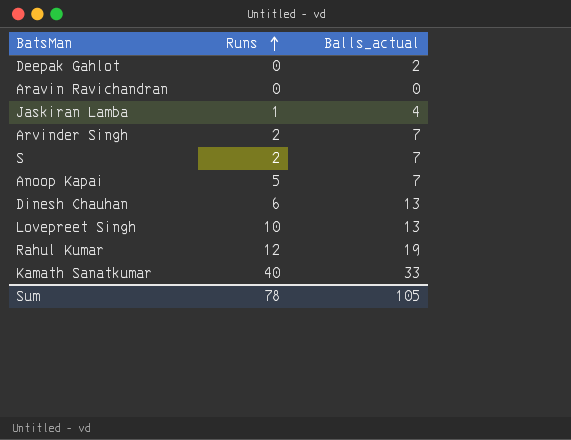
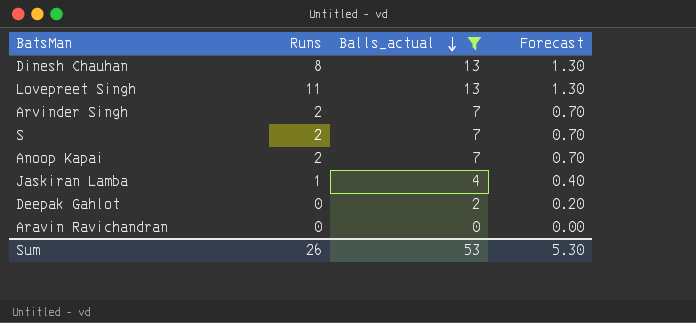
filter: none -> Balls_actual <= 13
row order: Runs ascending -> Balls_actual descending
column Forecast | formula: none -> [Balls_actual] * 0.1
Dinesh Chauhan | Runs: 6 -> 8
Lovepreet Singh | Runs: 10 -> 11
Anoop Kapai | Runs: 5 -> 2
Sum | Runs: 78 -> 26
Sum | Balls_actual: 105 -> 53

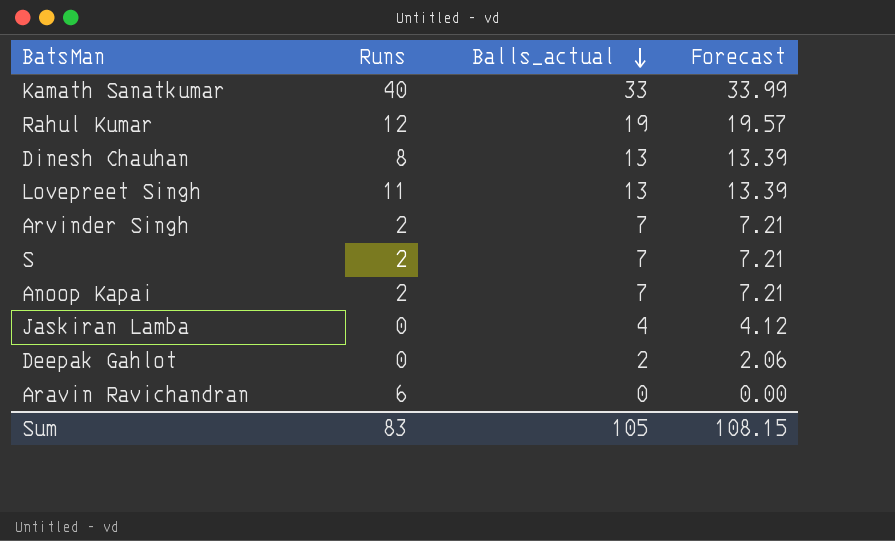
filter: Balls_actual <= 13 -> none
column Forecast | formula: [Balls_actual] * 0.1 -> [Balls_actual] * 1.03
Jaskiran Lamba | Runs: 1 -> 0
Aravin Ravichandran | Runs: 0 -> 6
Sum | Runs: 26 -> 83
Sum | Balls_actual: 53 -> 105
Sum | Forecast: 5.30 -> 108.15

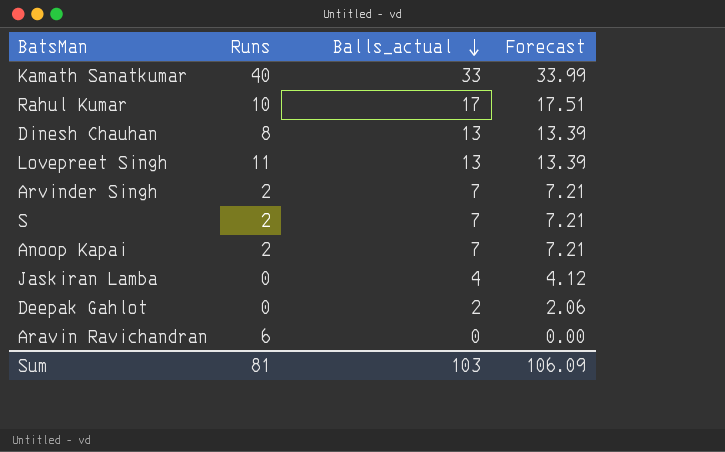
Rahul Kumar | Runs: 12 -> 10
Rahul Kumar | Balls_actual: 19 -> 17
Rahul Kumar | Forecast: 19.57 -> 17.51
Sum | Runs: 83 -> 81
Sum | Balls_actual: 105 -> 103
Sum | Forecast: 108.15 -> 106.09

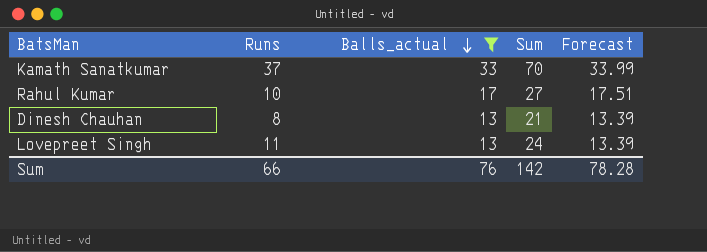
filter: none -> Balls_actual >= 13
column Sum | formula: none -> [Runs] + [Balls_actual]
Kamath Sanatkumar | Runs: 40 -> 37
Sum | Runs: 81 -> 66
Sum | Balls_actual: 103 -> 76
Sum | Forecast: 106.09 -> 78.28

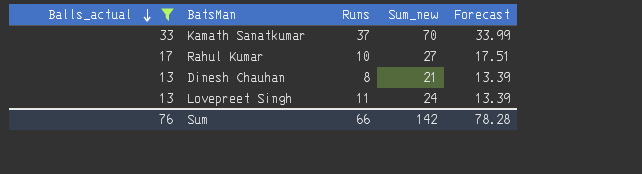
column Balls_actual | position: 3 -> 1
column name: Sum -> Sum_new

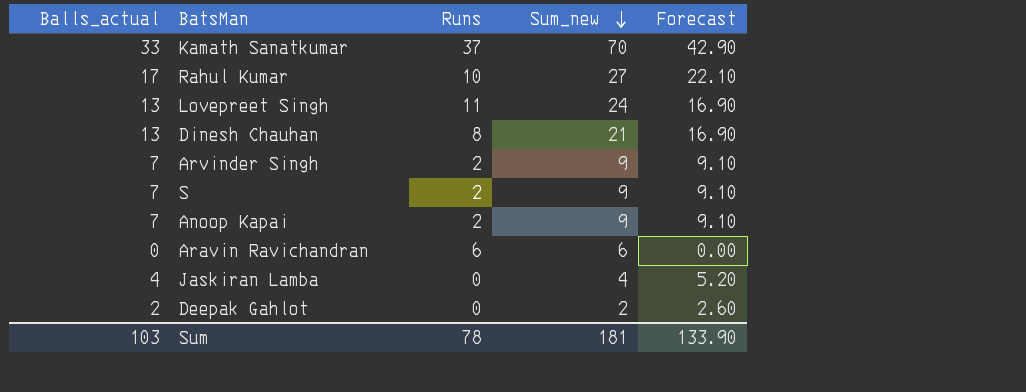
filter: Balls_actual >= 13 -> none
row order: Balls_actual descending -> Sum_new descending
column Forecast | formula: [Balls_actual] * 1.03 -> [Balls_actual] * 1.3
Sum | Balls_actual: 76 -> 103
Sum | Runs: 66 -> 78
Sum | Sum_new: 142 -> 181
Sum | Forecast: 78.28 -> 133.90

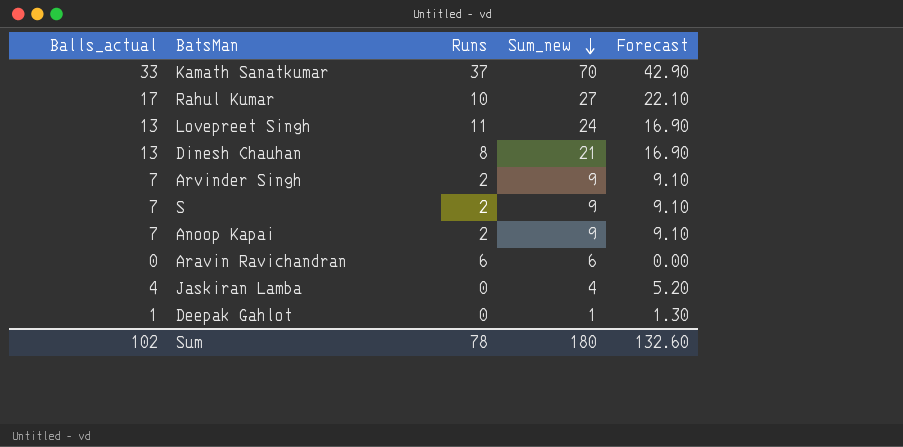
Deepak Gahlot | Balls_actual: 2 -> 1
Deepak Gahlot | Sum_new: 2 -> 1
Deepak Gahlot | Forecast: 2.60 -> 1.30
Sum | Balls_actual: 103 -> 102
Sum | Sum_new: 181 -> 180
Sum | Forecast: 133.90 -> 132.60

